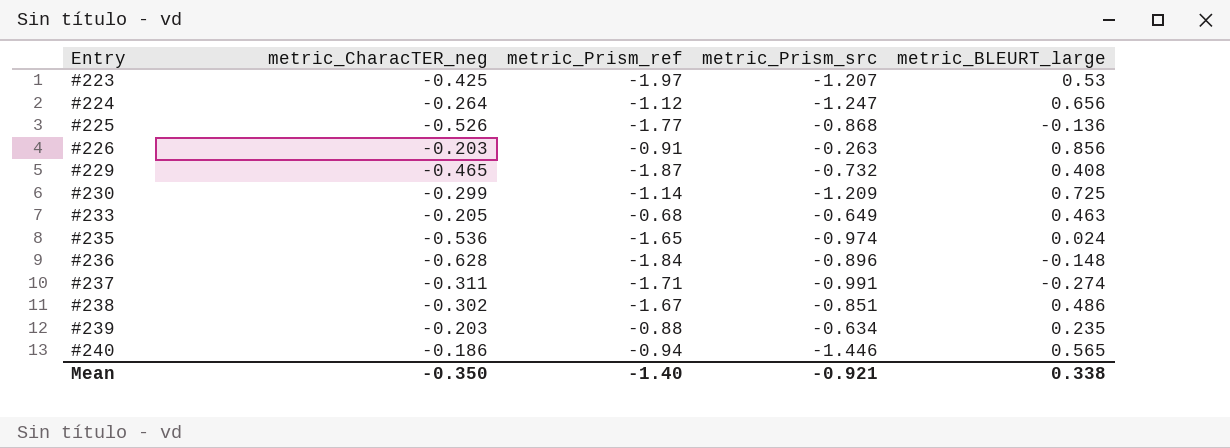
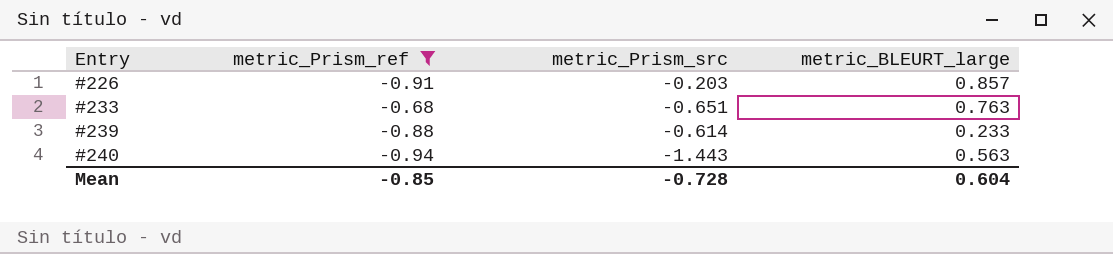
filter: none -> metric_Prism_ref >= -0.94
column metric_CharacTER_neg | position: 2 -> none
#226 | metric_Prism_src: -0.263 -> -0.203
#226 | metric_BLEURT_large: 0.856 -> 0.857
#233 | metric_Prism_src: -0.649 -> -0.651
#233 | metric_BLEURT_large: 0.463 -> 0.763
#239 | metric_Prism_src: -0.634 -> -0.614
#239 | metric_BLEURT_large: 0.235 -> 0.233
#240 | metric_Prism_src: -1.446 -> -1.443
#240 | metric_BLEURT_large: 0.565 -> 0.563
Mean | metric_Prism_ref: -1.40 -> -0.85
Mean | metric_Prism_src: -0.921 -> -0.728
Mean | metric_BLEURT_large: 0.338 -> 0.604

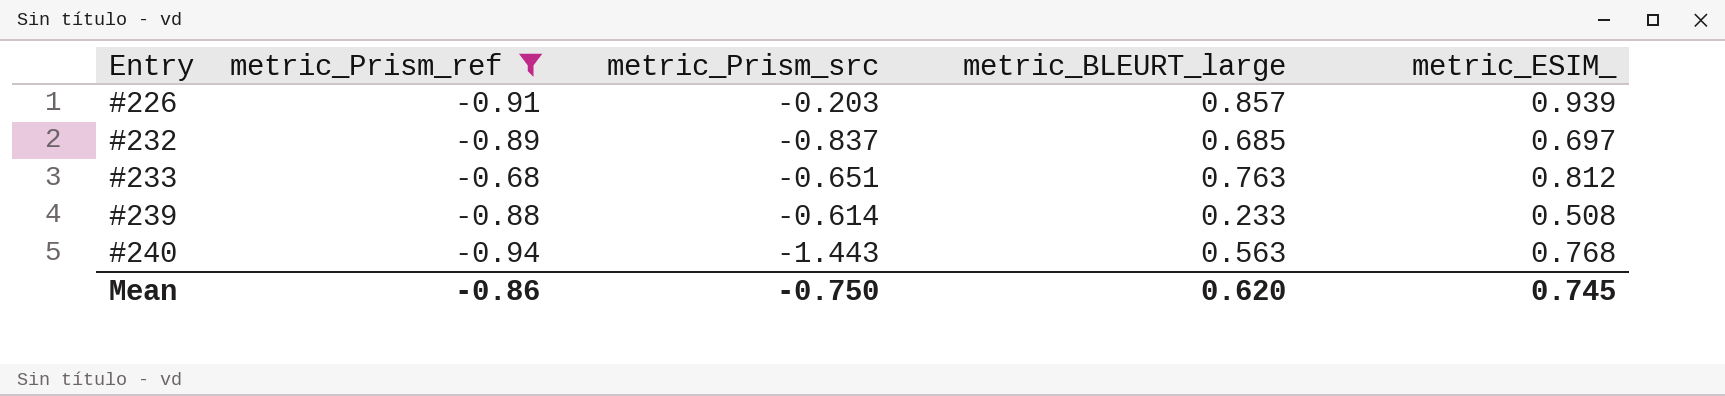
column metric_ESIM_ | position: none -> 5
row #232: none -> -0.89 | -0.837 | 0.685 | 0.697
Mean | metric_Prism_ref: -0.85 -> -0.86
Mean | metric_Prism_src: -0.728 -> -0.750
Mean | metric_BLEURT_large: 0.604 -> 0.620

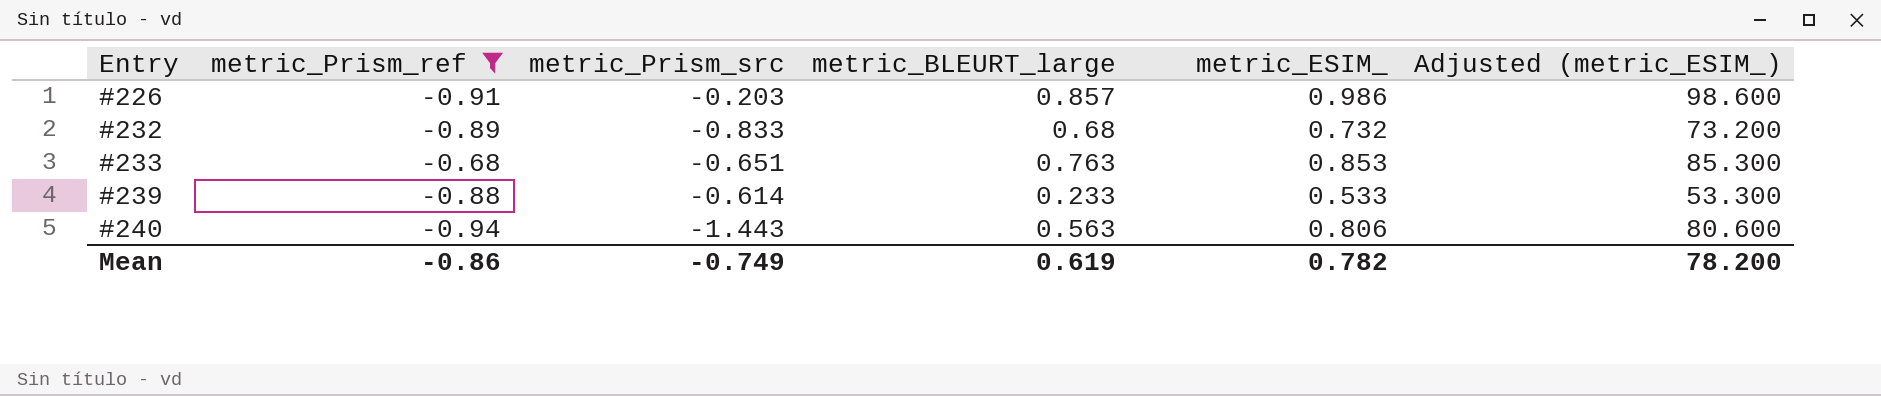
column Adjusted (metric_ESIM_) | formula: none -> [metric_ESIM_] * 100
#226 | metric_ESIM_: 0.939 -> 0.986
#232 | metric_Prism_src: -0.837 -> -0.833
#232 | metric_BLEURT_large: 0.685 -> 0.68
#232 | metric_ESIM_: 0.697 -> 0.732
#233 | metric_ESIM_: 0.812 -> 0.853
#239 | metric_ESIM_: 0.508 -> 0.533
#240 | metric_ESIM_: 0.768 -> 0.806
Mean | metric_Prism_src: -0.750 -> -0.749
Mean | metric_BLEURT_large: 0.620 -> 0.619
Mean | metric_ESIM_: 0.745 -> 0.782

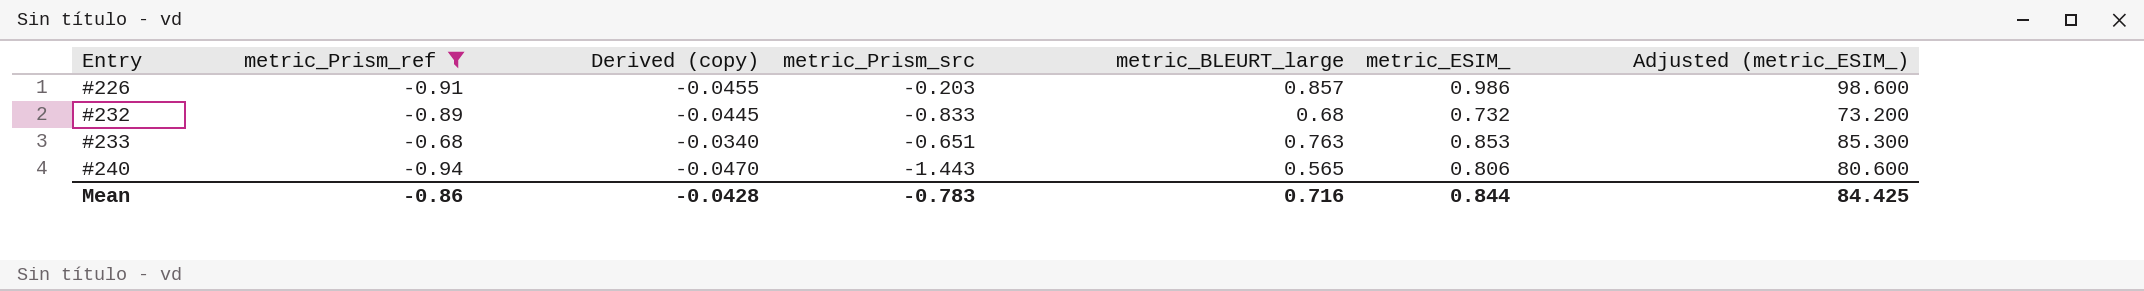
column Derived (copy) | formula: none -> [metric_Prism_ref] * 0.05
row #239: -0.88 | -0.614 | 0.233 | 0.533 | 53.300 -> none
#240 | metric_BLEURT_large: 0.563 -> 0.565
Mean | metric_Prism_src: -0.749 -> -0.783
Mean | metric_BLEURT_large: 0.619 -> 0.716
Mean | metric_ESIM_: 0.782 -> 0.844
Mean | Adjusted (metric_ESIM_): 78.200 -> 84.425

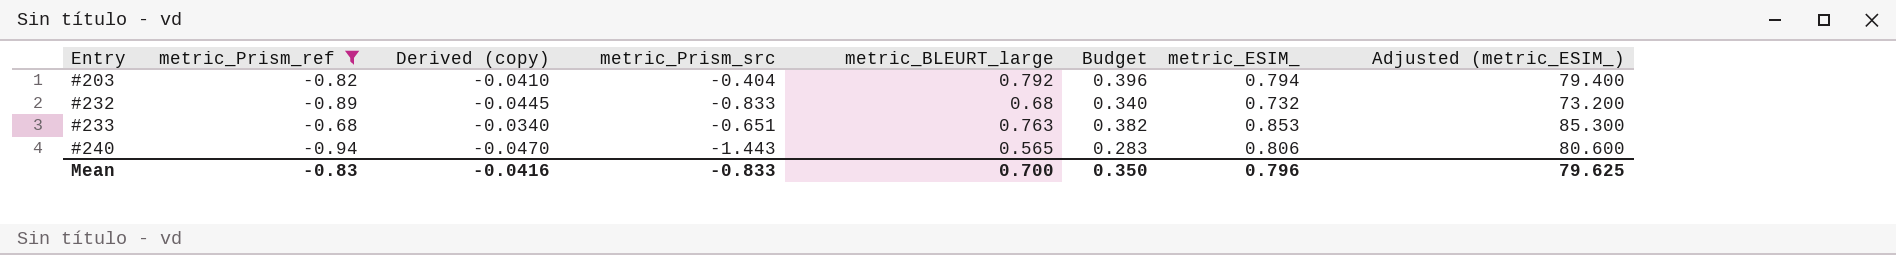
column Budget | formula: none -> [metric_BLEURT_large] * 0.5
row #226: -0.91 | -0.0455 | -0.203 | 0.857 | 0.986 | 98.600 -> none
row #203: none -> -0.82 | -0.0410 | -0.404 | 0.792 | 0.396 | 0.794 | 79.400
Mean | metric_Prism_ref: -0.86 -> -0.83
Mean | Derived (copy): -0.0428 -> -0.0416
Mean | metric_Prism_src: -0.783 -> -0.833
Mean | metric_BLEURT_large: 0.716 -> 0.700
Mean | metric_ESIM_: 0.844 -> 0.796
Mean | Adjusted (metric_ESIM_): 84.425 -> 79.625

